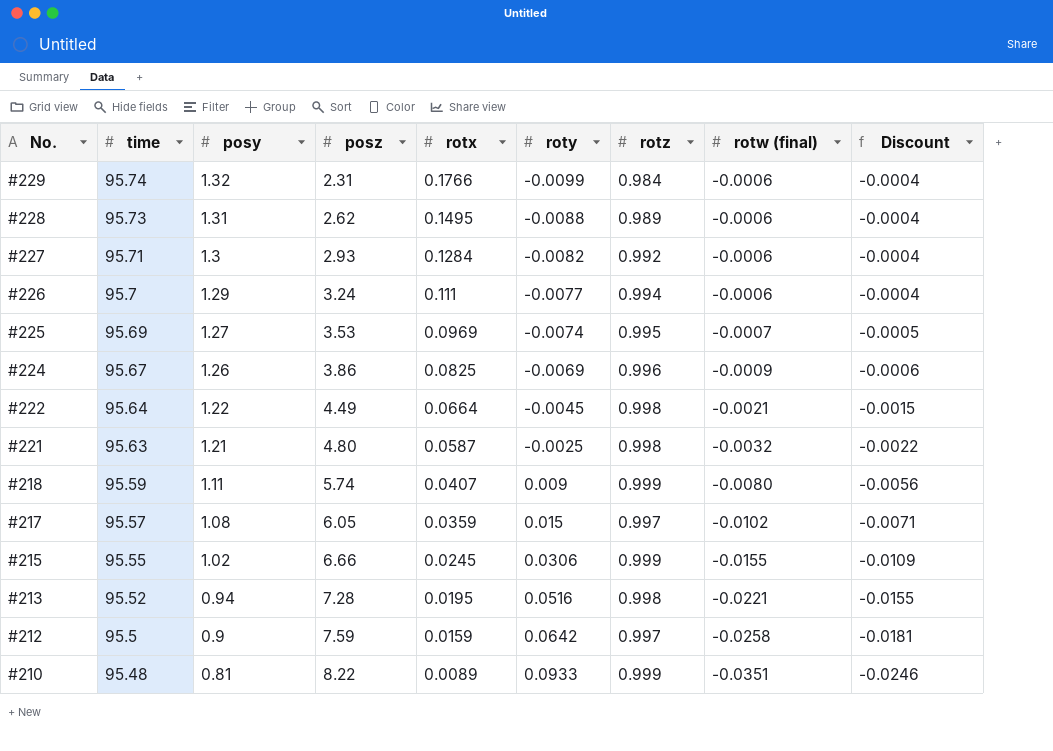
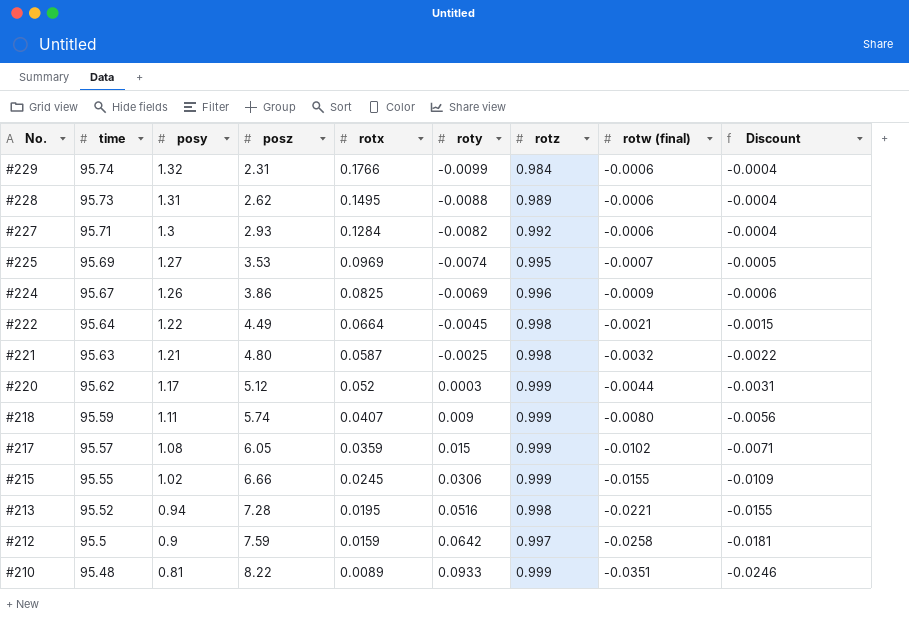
row #226: 95.7 | 1.29 | 3.24 | 0.111 | -0.0077 | 0.994 | -0.0006 | -0.0004 -> none
row #220: none -> 95.62 | 1.17 | 5.12 | 0.052 | 0.0003 | 0.999 | -0.0044 | -0.0031
#217 | rotz: 0.997 -> 0.999

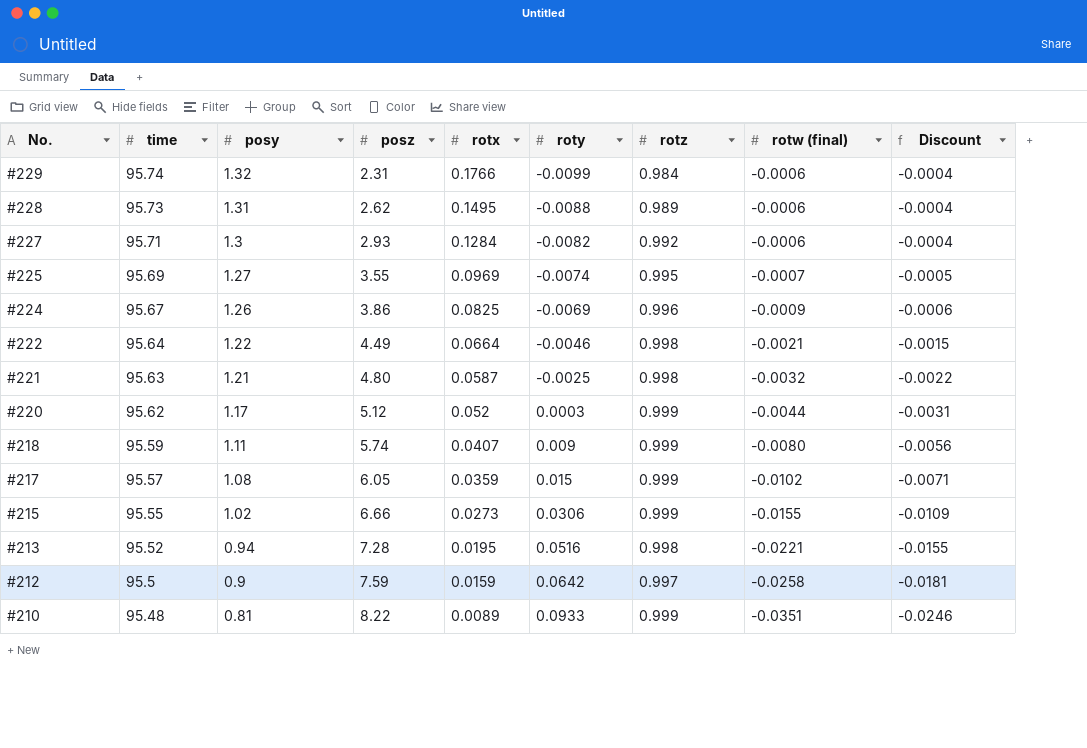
#225 | posz: 3.53 -> 3.55
#222 | roty: -0.0045 -> -0.0046
#215 | rotx: 0.0245 -> 0.0273

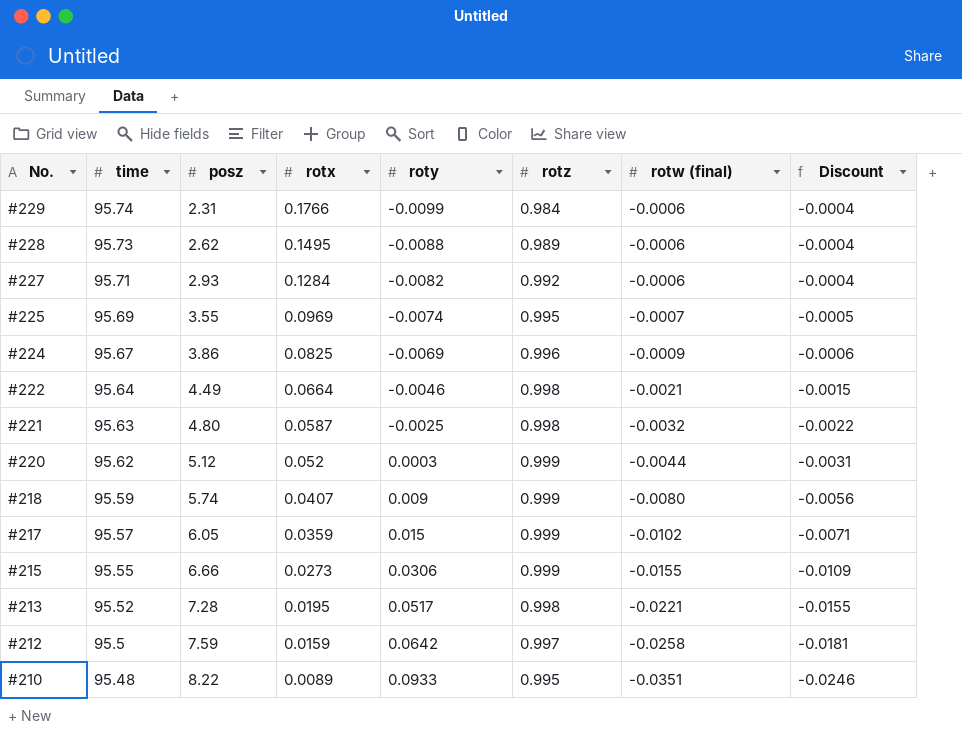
column posy | position: 3 -> none
#213 | roty: 0.0516 -> 0.0517
#210 | rotz: 0.999 -> 0.995

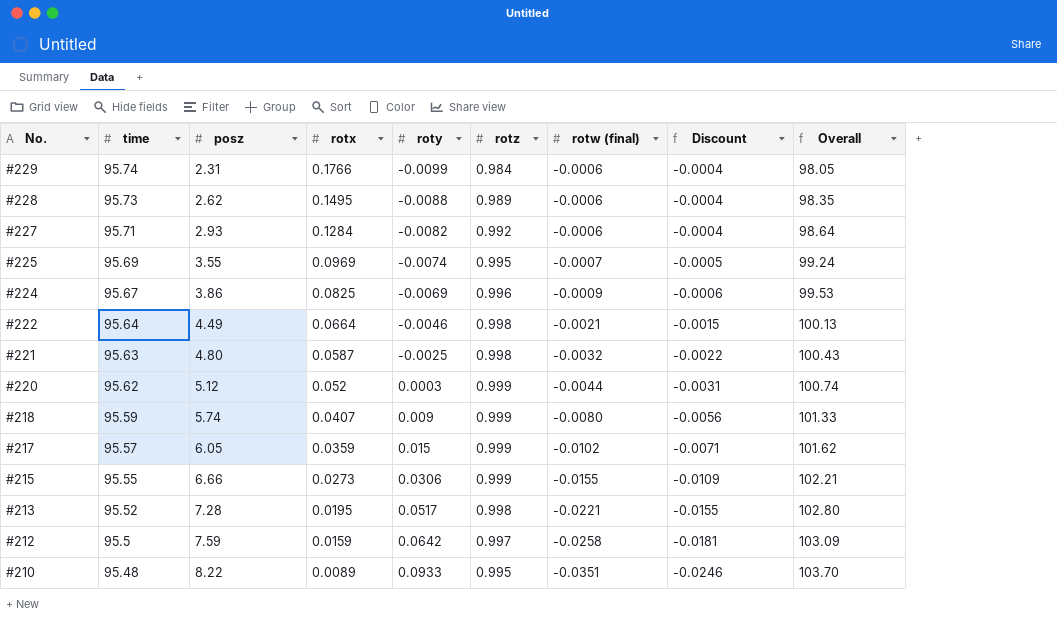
column Overall | formula: none -> [time] + [posz]

